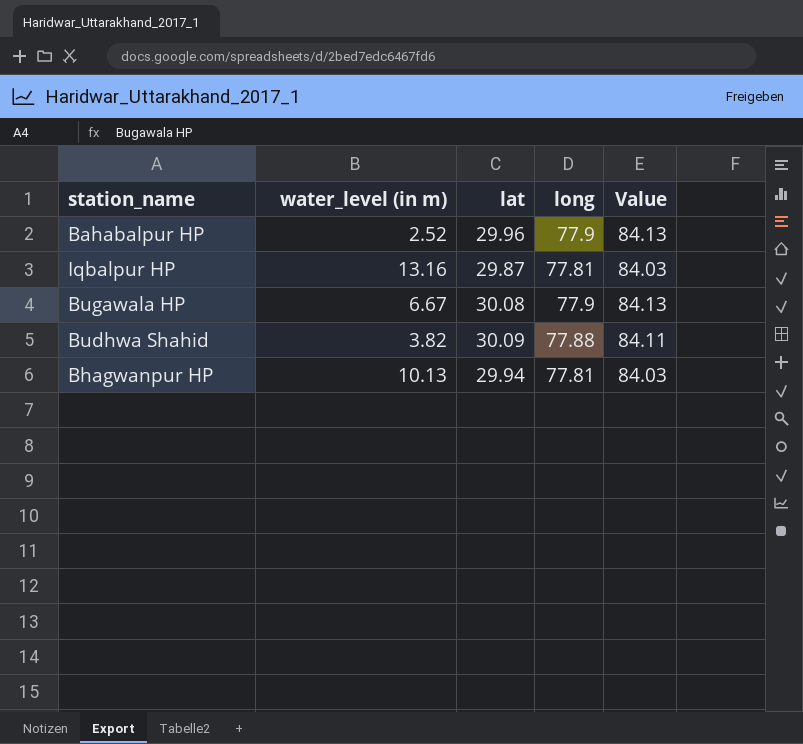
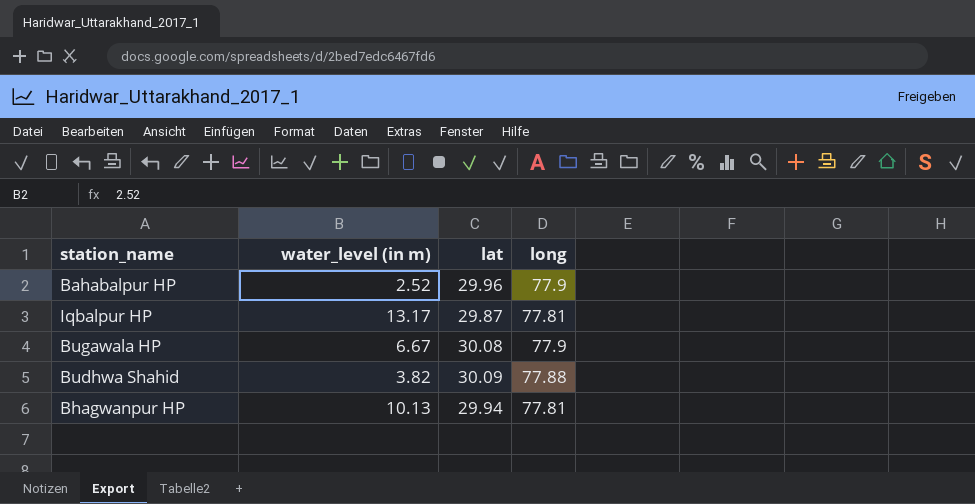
column Value | formula: [long] * 1.08 -> none
Iqbalpur HP | water_level (in m): 13.16 -> 13.17

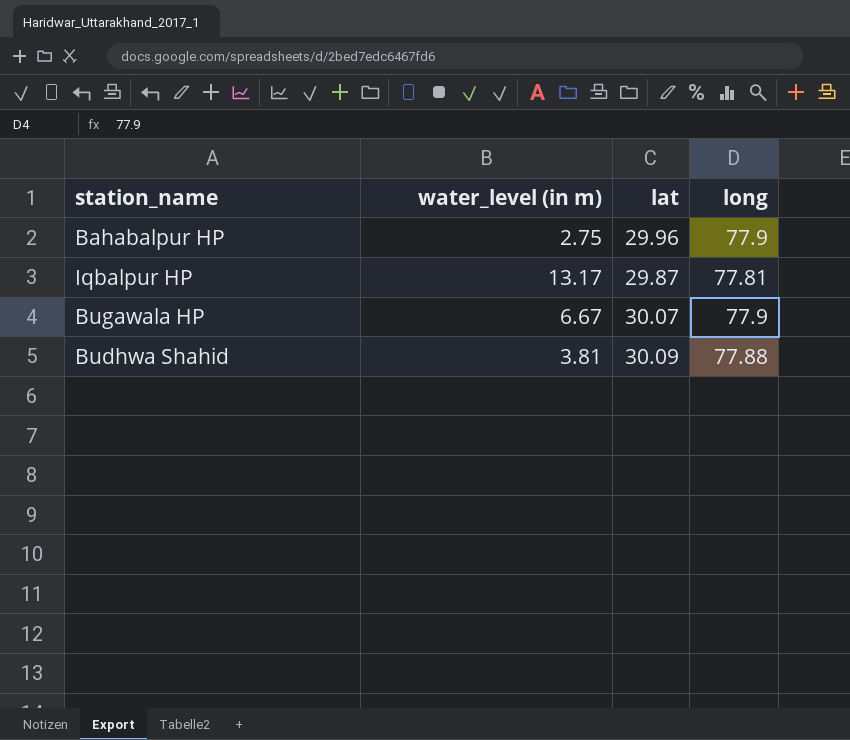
row Bhagwanpur HP: 10.13 | 29.94 | 77.81 -> none
Bahabalpur HP | water_level (in m): 2.52 -> 2.75
Bugawala HP | lat: 30.08 -> 30.07
Budhwa Shahid | water_level (in m): 3.82 -> 3.81

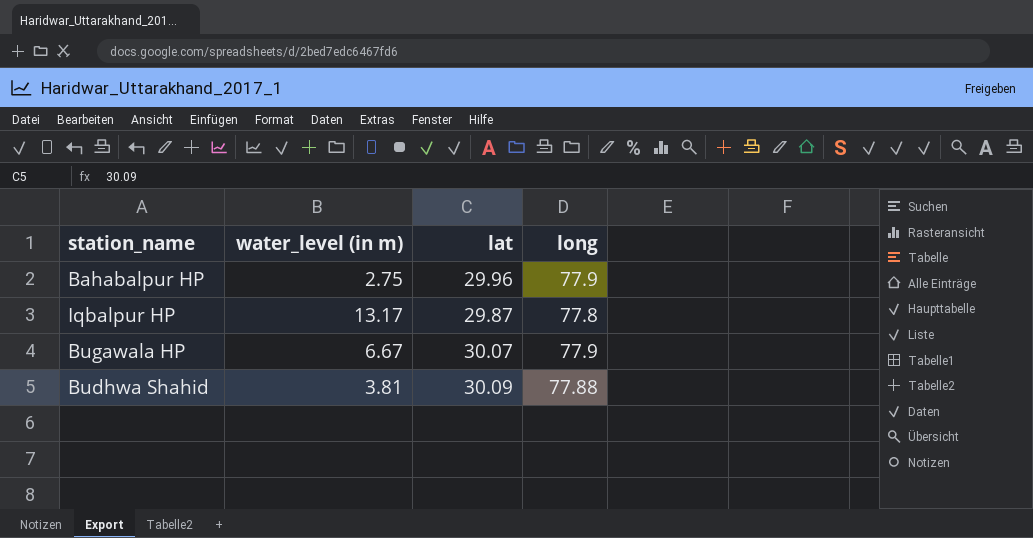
Iqbalpur HP | long: 77.81 -> 77.8

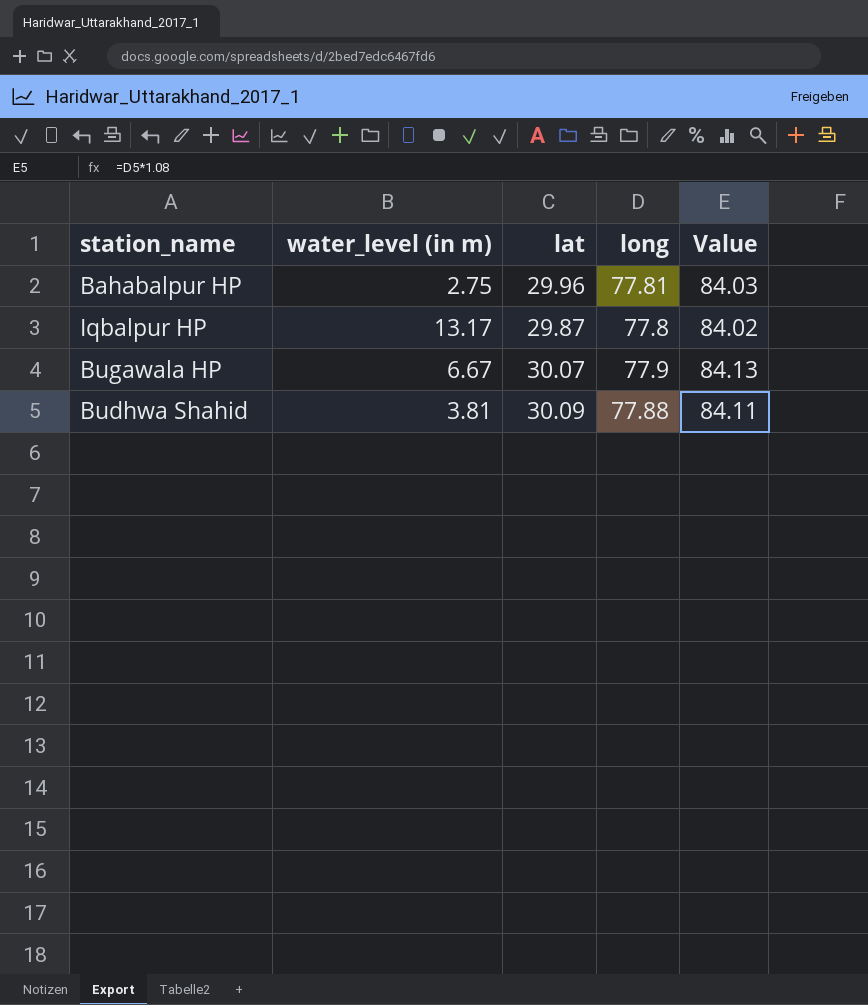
column Value | formula: none -> [long] * 1.08
Bahabalpur HP | long: 77.9 -> 77.81

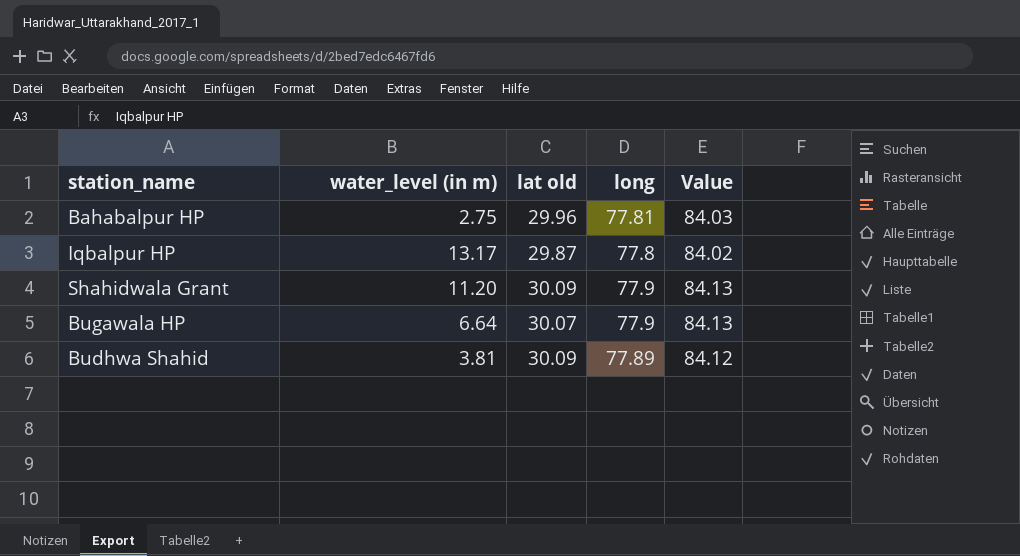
column name: lat -> lat old
row Shahidwala Grant: none -> 11.20 | 30.09 | 77.9 | 84.13
Bugawala HP | water_level (in m): 6.67 -> 6.64
Budhwa Shahid | long: 77.88 -> 77.89
Budhwa Shahid | Value: 84.11 -> 84.12

